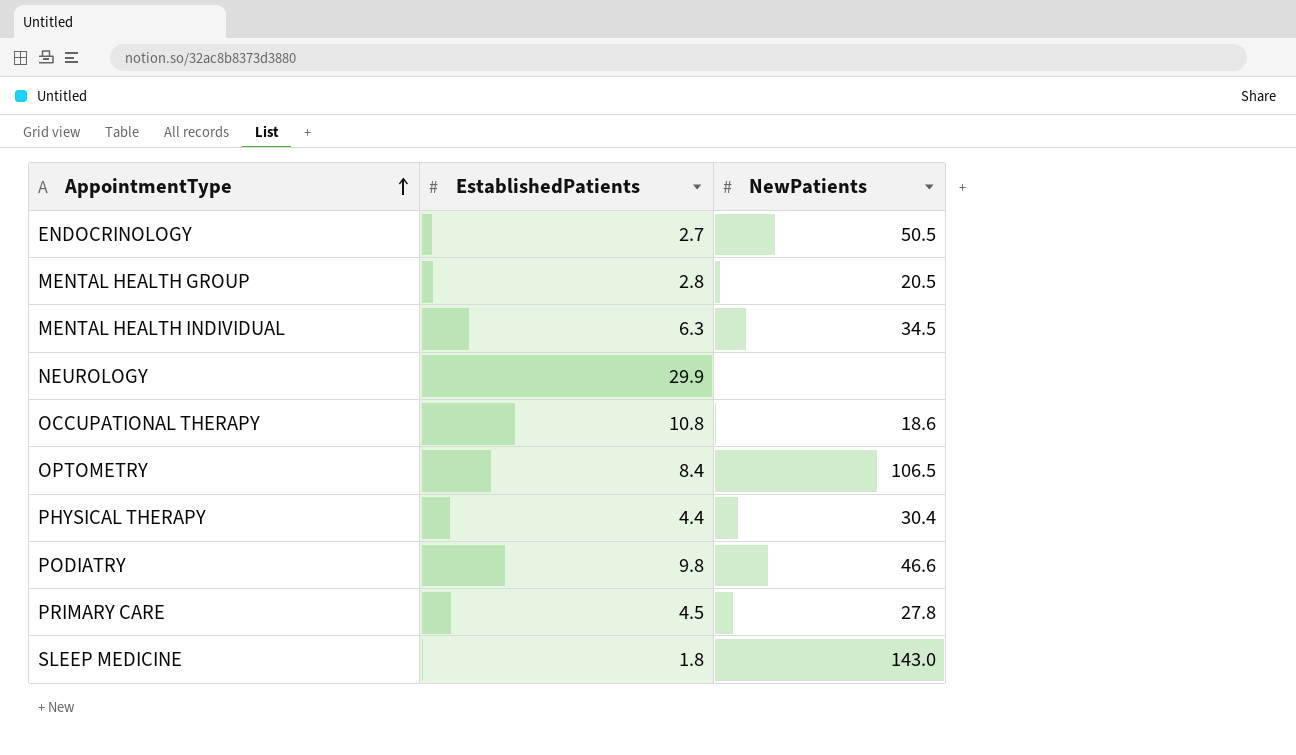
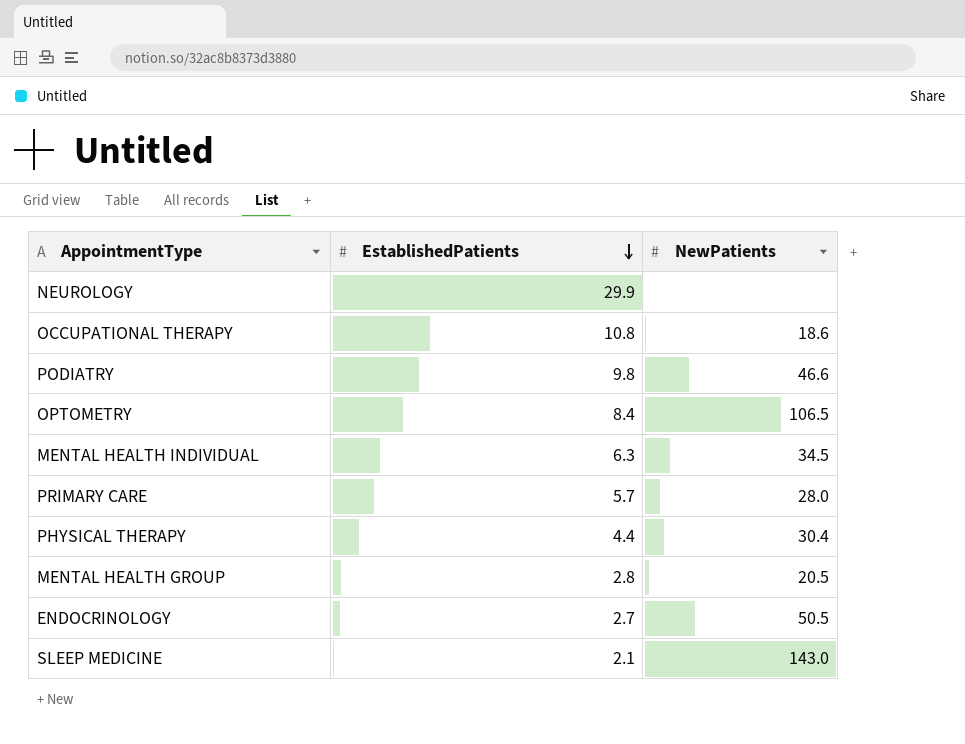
row order: AppointmentType ascending -> EstablishedPatients descending
PRIMARY CARE | EstablishedPatients: 4.5 -> 5.7
PRIMARY CARE | NewPatients: 27.8 -> 28.0
SLEEP MEDICINE | EstablishedPatients: 1.8 -> 2.1

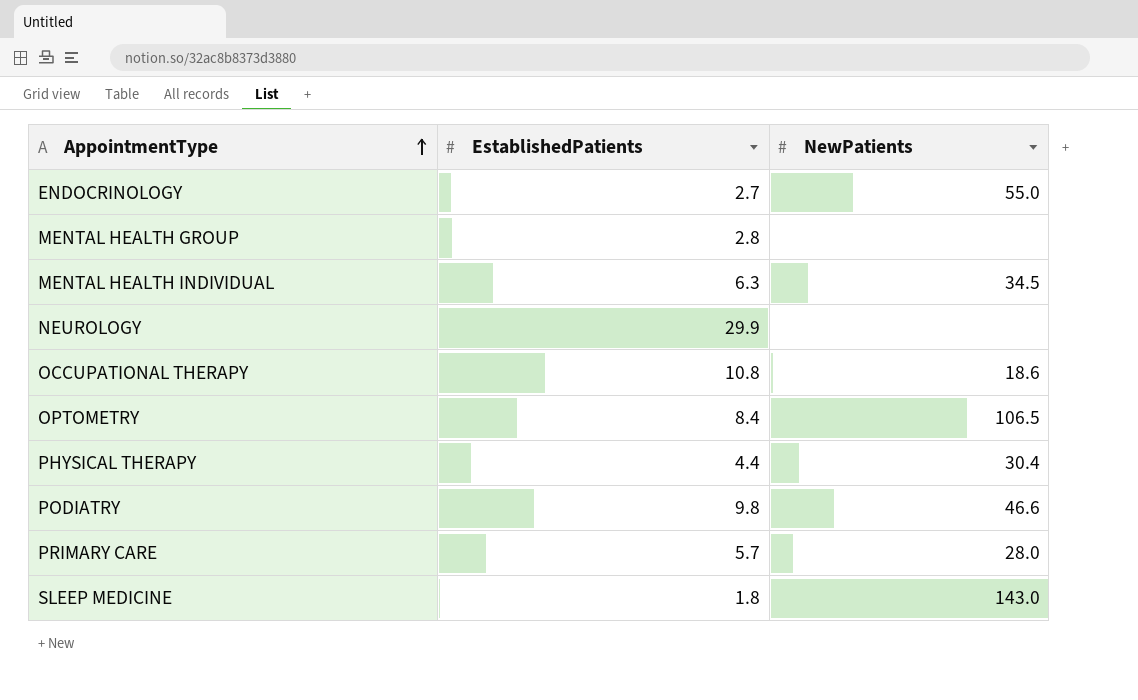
row order: EstablishedPatients descending -> AppointmentType ascending
ENDOCRINOLOGY | NewPatients: 50.5 -> 55.0
MENTAL HEALTH GROUP | NewPatients: 20.5 -> none
SLEEP MEDICINE | EstablishedPatients: 2.1 -> 1.8

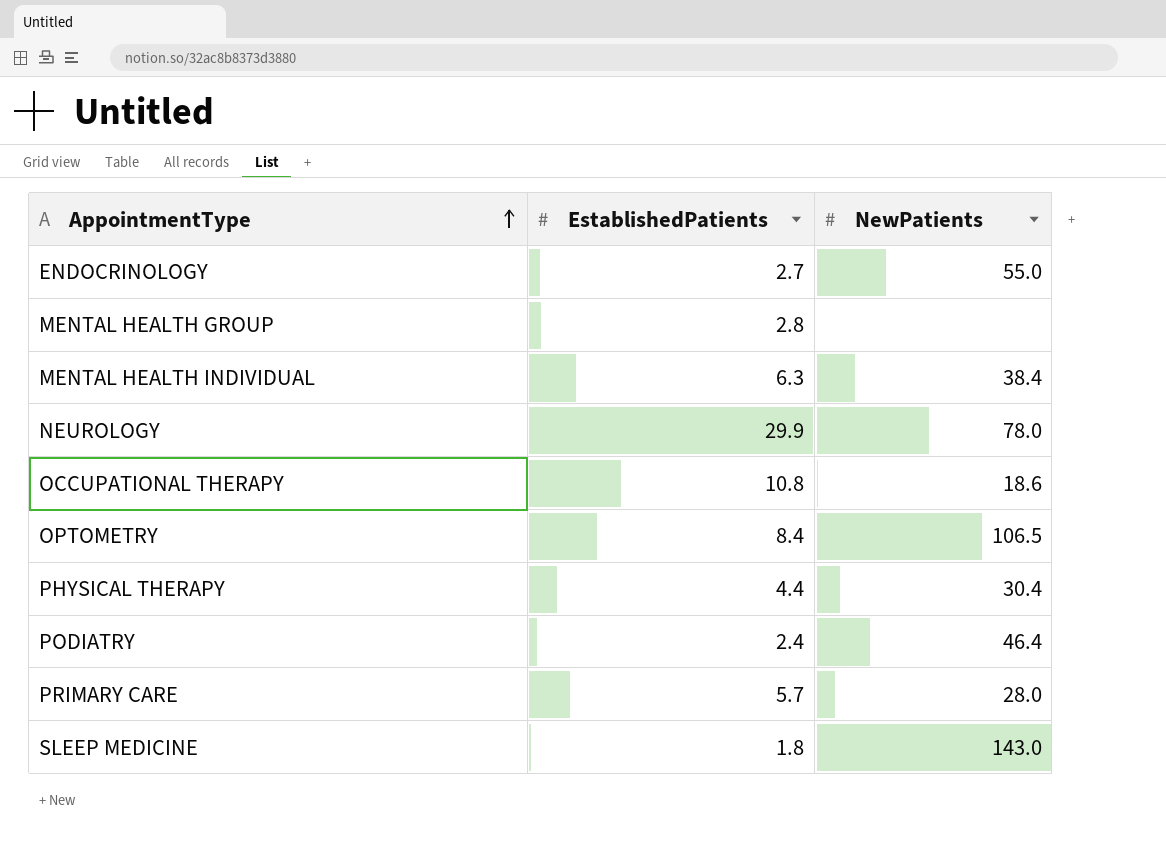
MENTAL HEALTH INDIVIDUAL | NewPatients: 34.5 -> 38.4
NEUROLOGY | NewPatients: none -> 78.0
PODIATRY | EstablishedPatients: 9.8 -> 2.4
PODIATRY | NewPatients: 46.6 -> 46.4

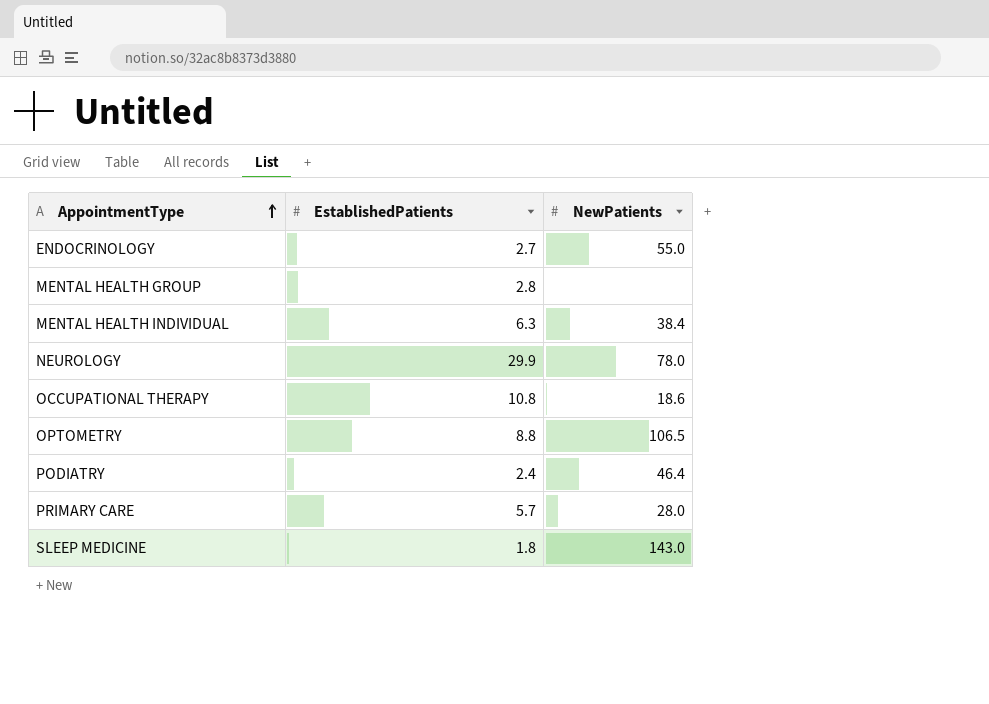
row PHYSICAL THERAPY: 4.4 | 30.4 -> none
OPTOMETRY | EstablishedPatients: 8.4 -> 8.8

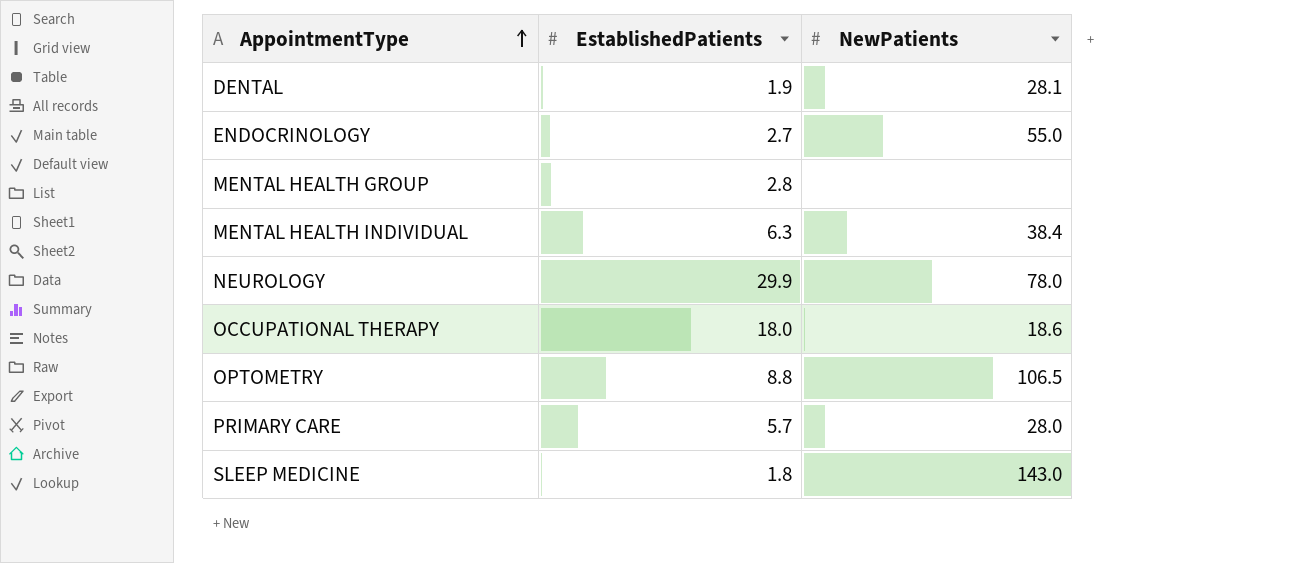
row PODIATRY: 2.4 | 46.4 -> none
row DENTAL: none -> 1.9 | 28.1
OCCUPATIONAL THERAPY | EstablishedPatients: 10.8 -> 18.0

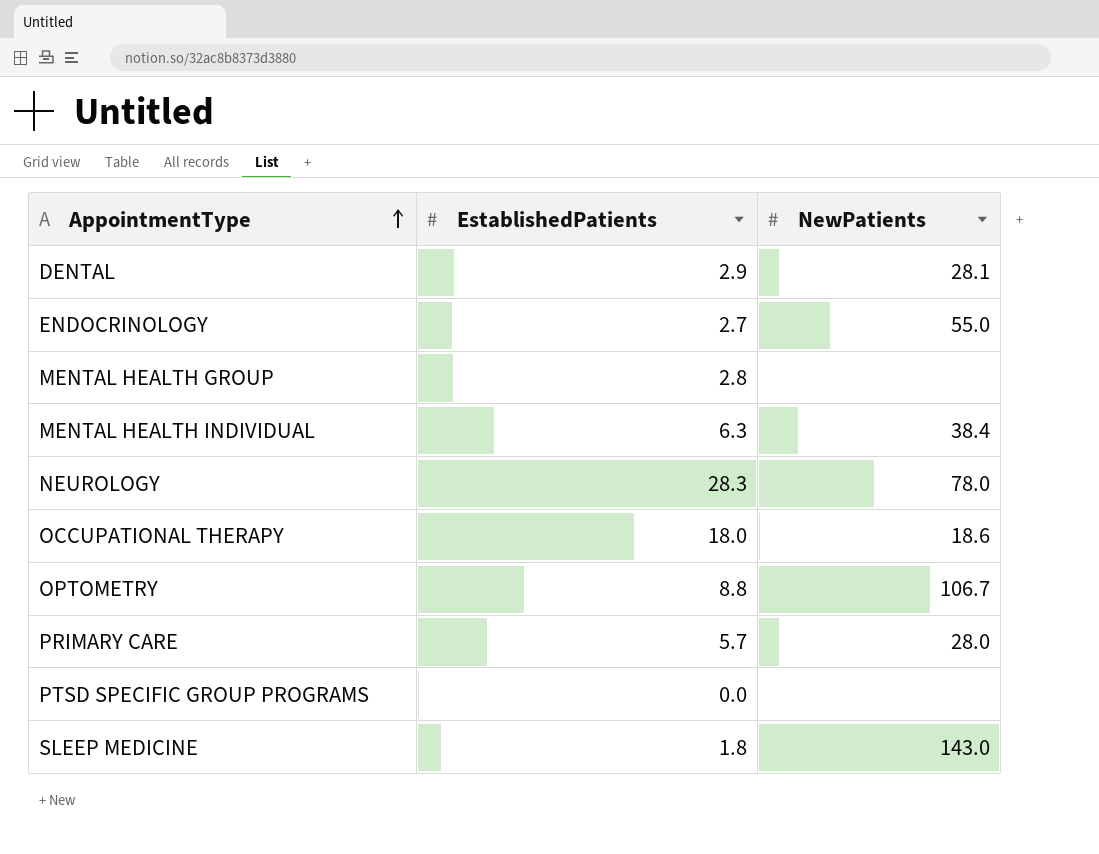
DENTAL | EstablishedPatients: 1.9 -> 2.9
NEUROLOGY | EstablishedPatients: 29.9 -> 28.3
OPTOMETRY | NewPatients: 106.5 -> 106.7
row PTSD SPECIFIC GROUP PROGRAMS: none -> 0.0 | none

